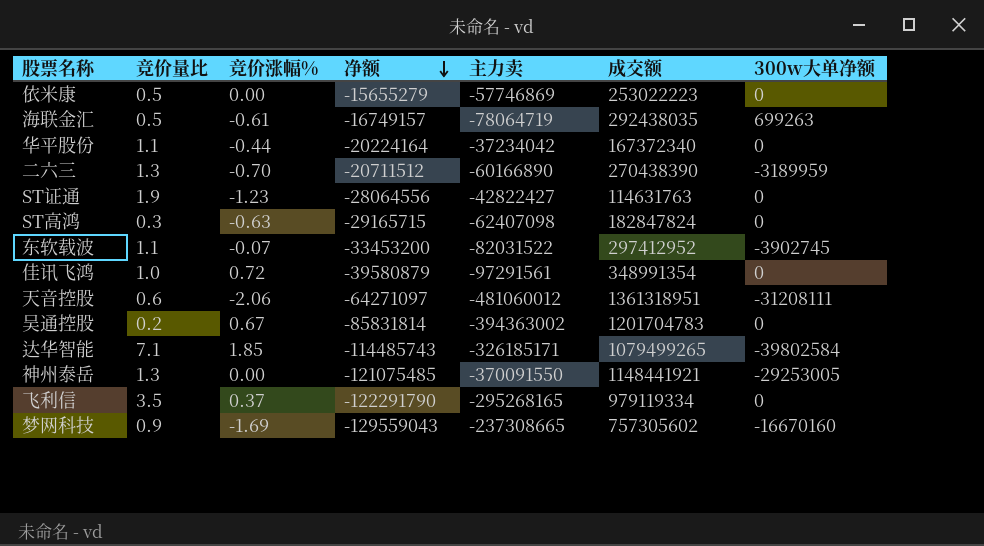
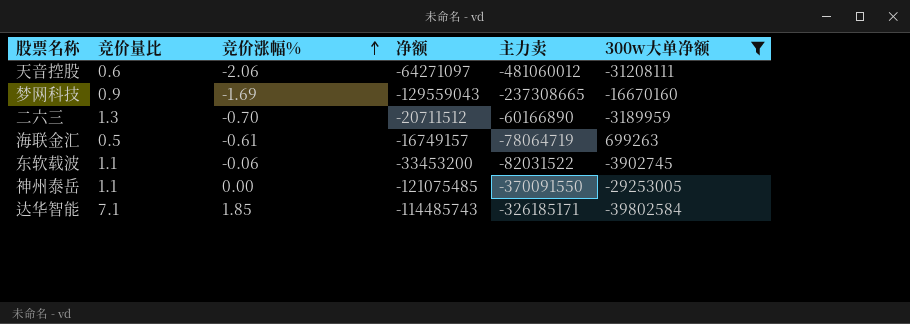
filter: none -> 300w大单净额 != 0
row order: 净额 descending -> 竞价涨幅% ascending
column 成交额 | position: 6 -> none
东软载波 | 竞价涨幅%: -0.07 -> -0.06
神州泰岳 | 竞价量比: 1.3 -> 1.1

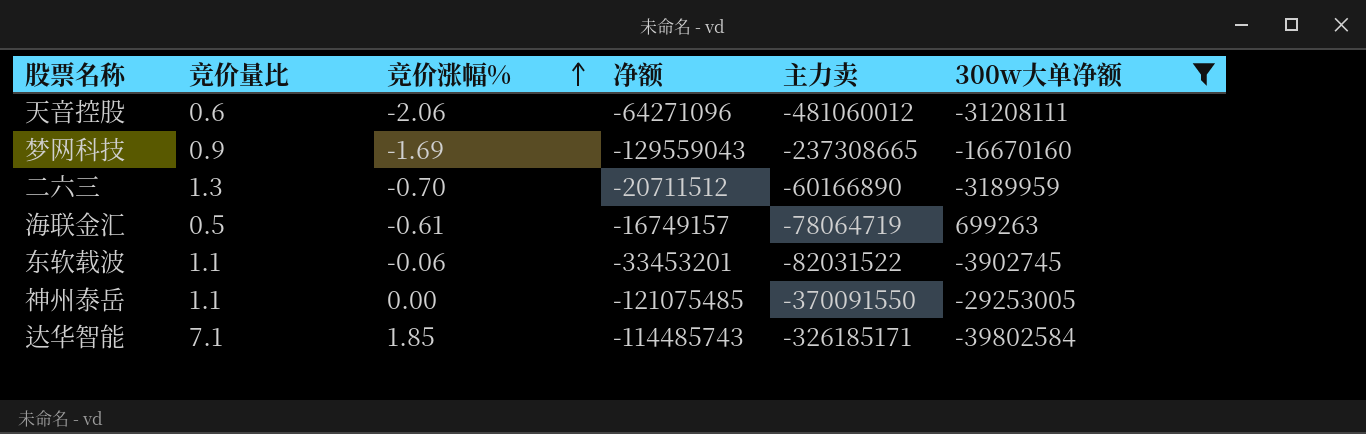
天音控股 | 净额: -64271097 -> -64271096
东软载波 | 净额: -33453200 -> -33453201

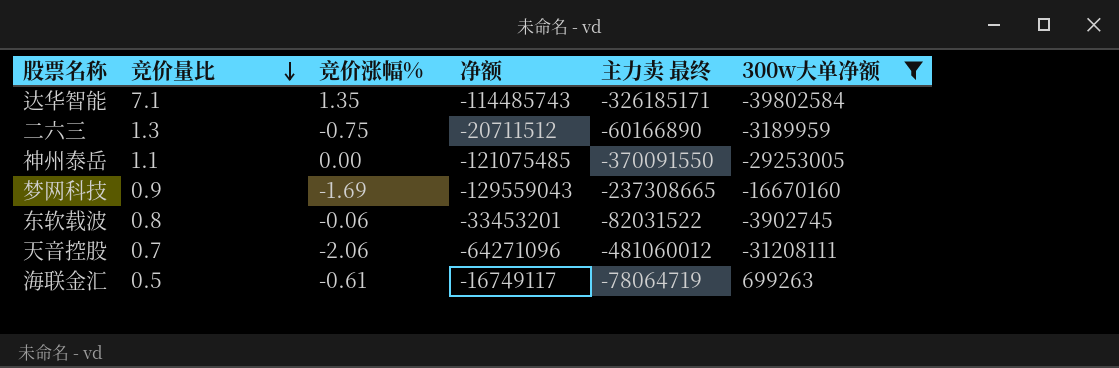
row order: 竞价涨幅% ascending -> 竞价量比 descending
column name: 主力卖 -> 主力卖 最终
达华智能 | 竞价涨幅%: 1.85 -> 1.35
二六三 | 竞价涨幅%: -0.70 -> -0.75
东软载波 | 竞价量比: 1.1 -> 0.8
天音控股 | 竞价量比: 0.6 -> 0.7
海联金汇 | 净额: -16749157 -> -16749117

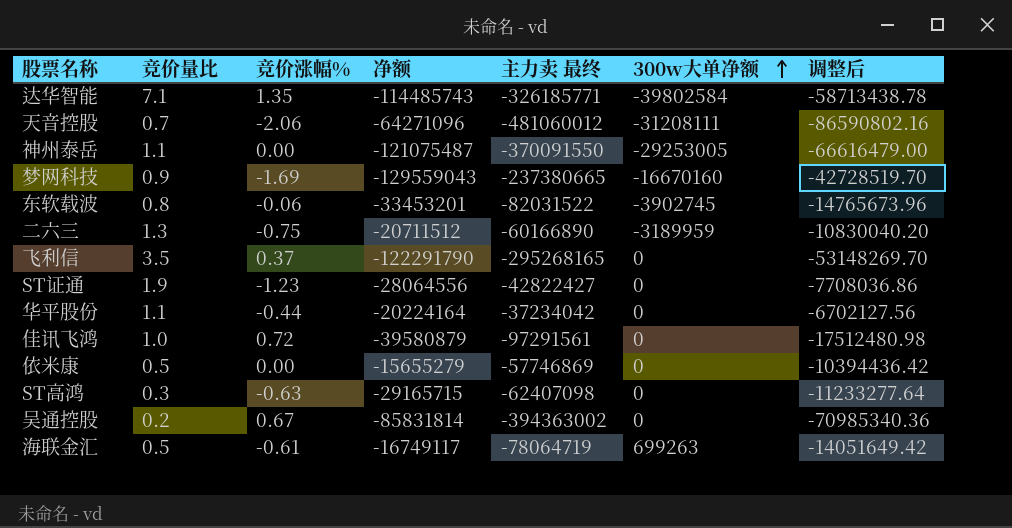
filter: 300w大单净额 != 0 -> none
row order: 竞价量比 descending -> 300w大单净额 ascending
column 调整后 | formula: none -> [主力卖 最终] * 0.18
达华智能 | 主力卖 最终: -326185171 -> -326185771
神州泰岳 | 净额: -121075485 -> -121075487
梦网科技 | 主力卖 最终: -237308665 -> -237380665

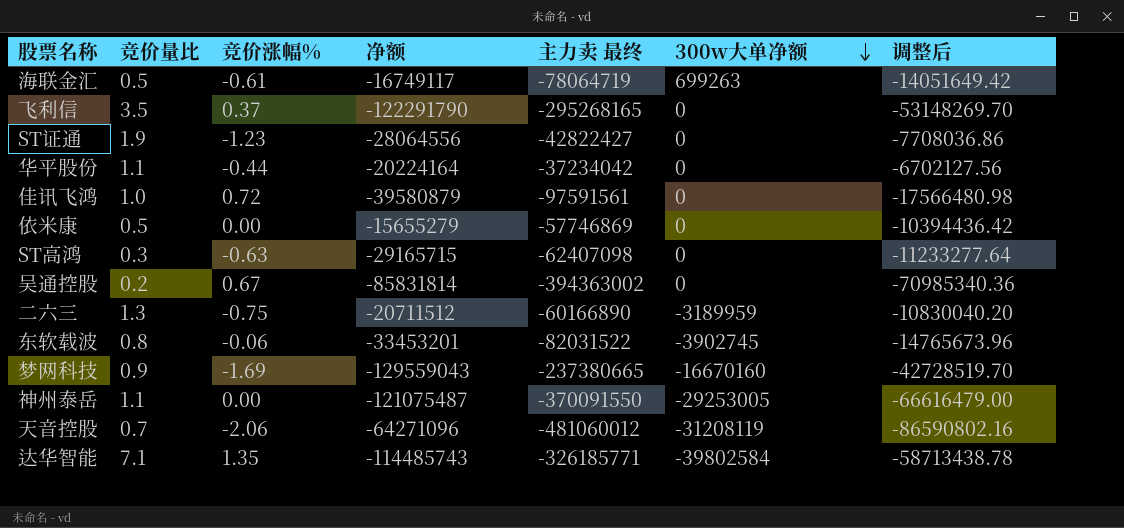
row order: 300w大单净额 ascending -> 300w大单净额 descending
佳讯飞鸿 | 主力卖 最终: -97291561 -> -97591561
佳讯飞鸿 | 调整后: -17512480.98 -> -17566480.98
天音控股 | 300w大单净额: -31208111 -> -31208119

